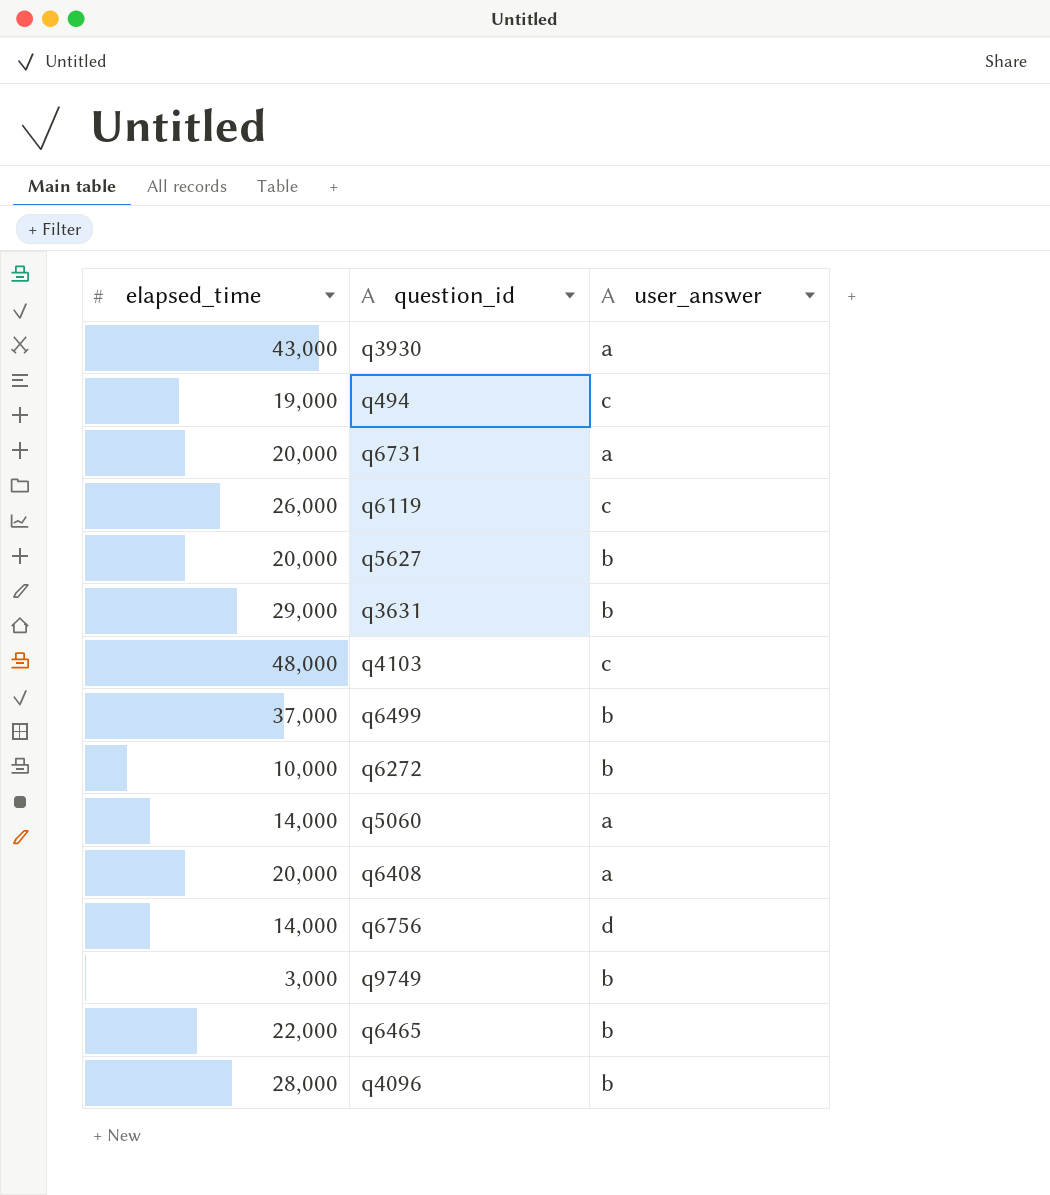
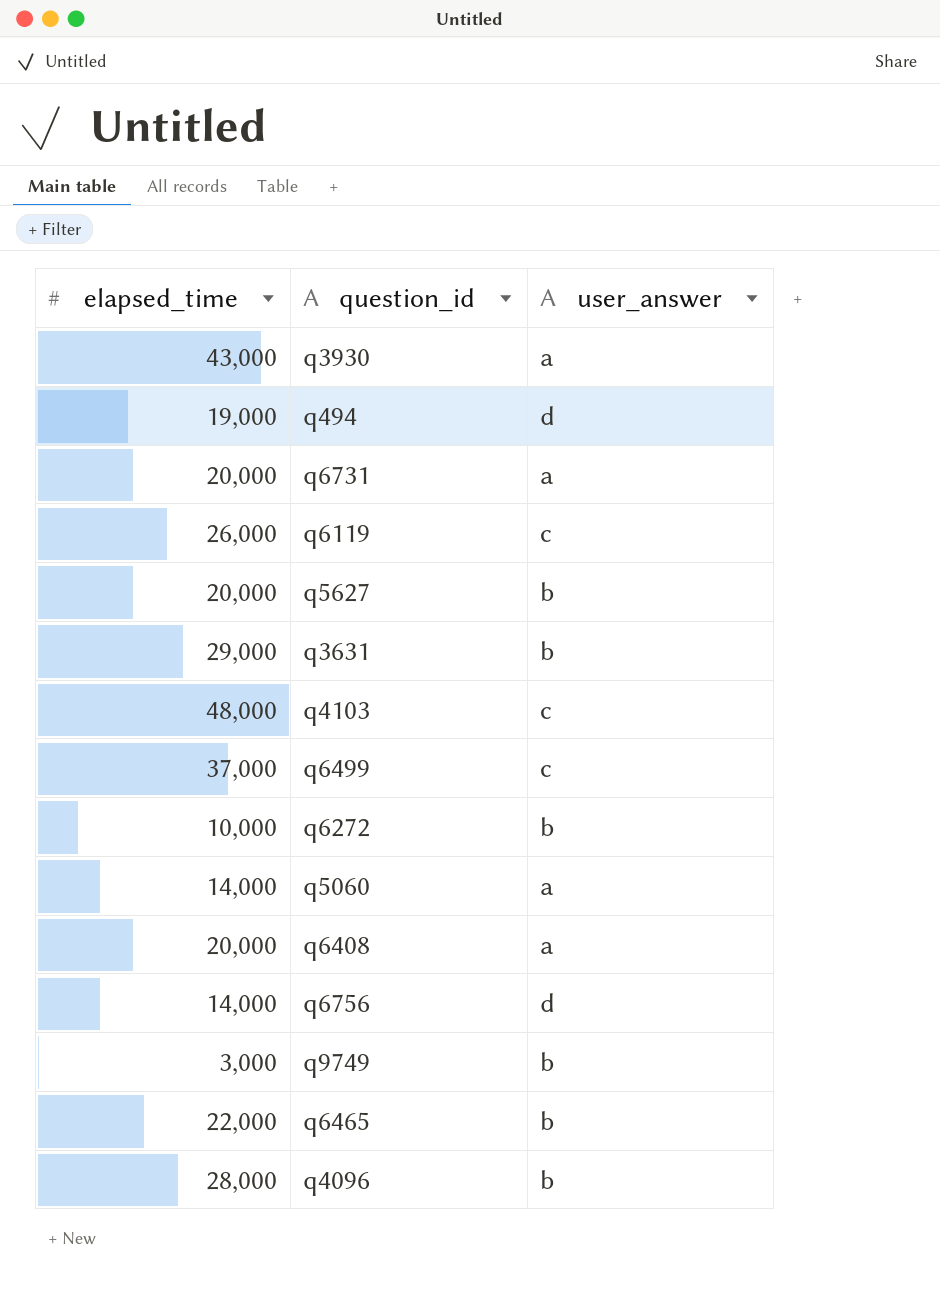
q494 | user_answer: c -> d
q6499 | user_answer: b -> c

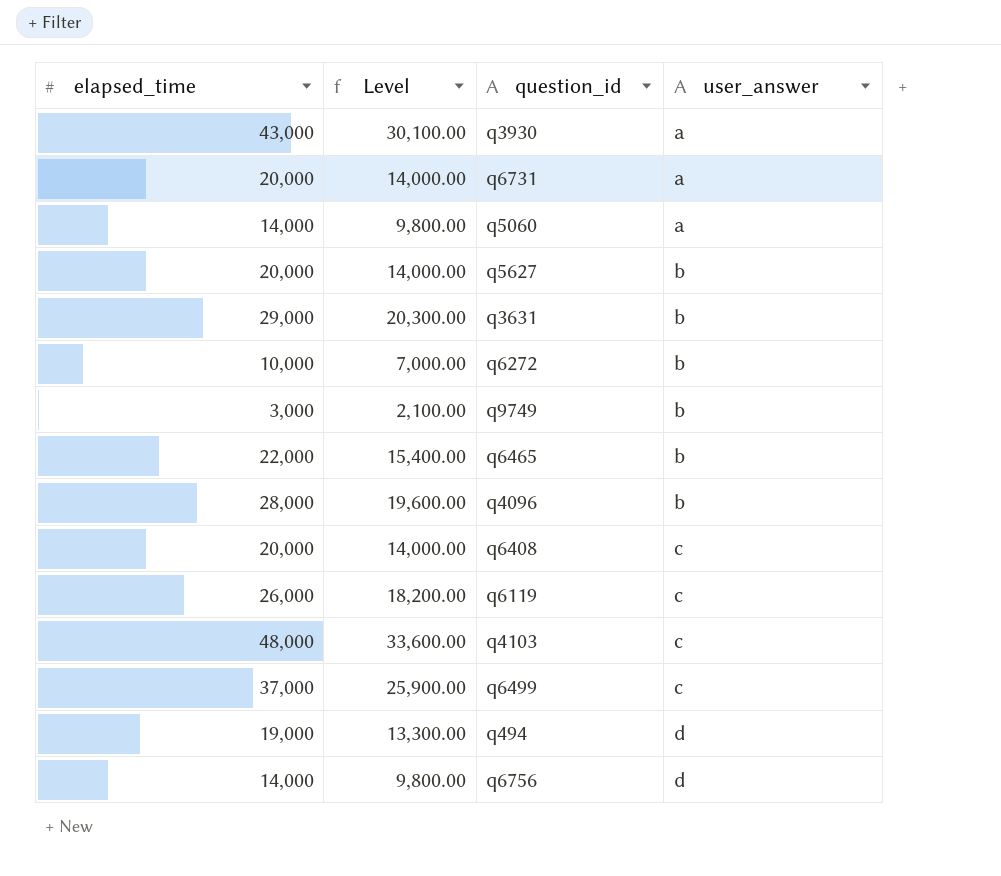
row order: none -> user_answer ascending
column Level | formula: none -> [elapsed_time] * 0.7
q6408 | user_answer: a -> c

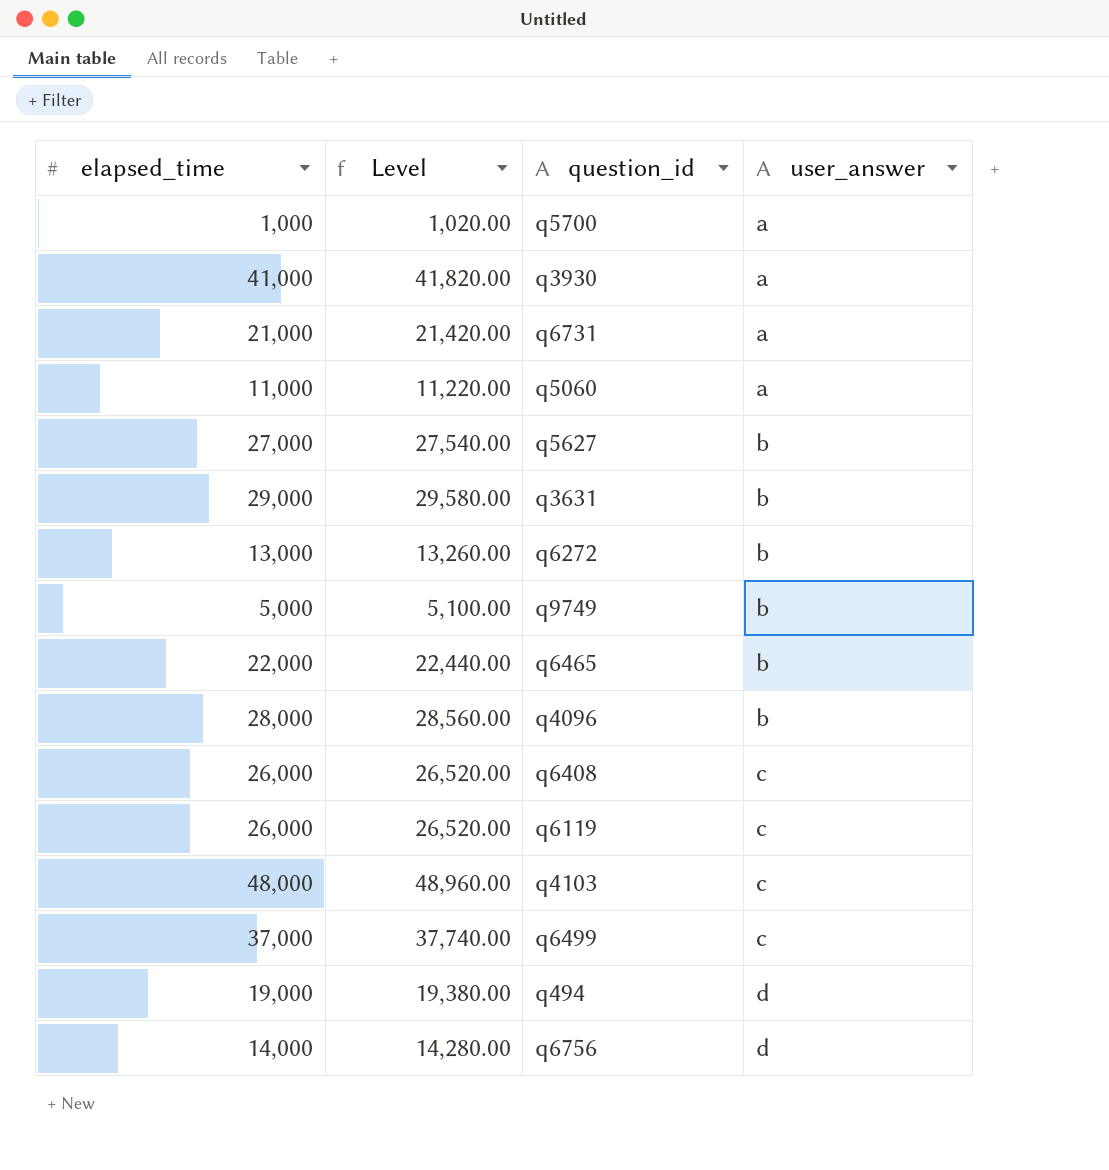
column Level | formula: [elapsed_time] * 0.7 -> [elapsed_time] * 1.02
row q5700: none -> 1,000 | 1,020.00 | a
q3930 | elapsed_time: 43,000 -> 41,000
q6731 | elapsed_time: 20,000 -> 21,000
q5060 | elapsed_time: 14,000 -> 11,000
q5627 | elapsed_time: 20,000 -> 27,000
q6272 | elapsed_time: 10,000 -> 13,000
q9749 | elapsed_time: 3,000 -> 5,000
q6408 | elapsed_time: 20,000 -> 26,000

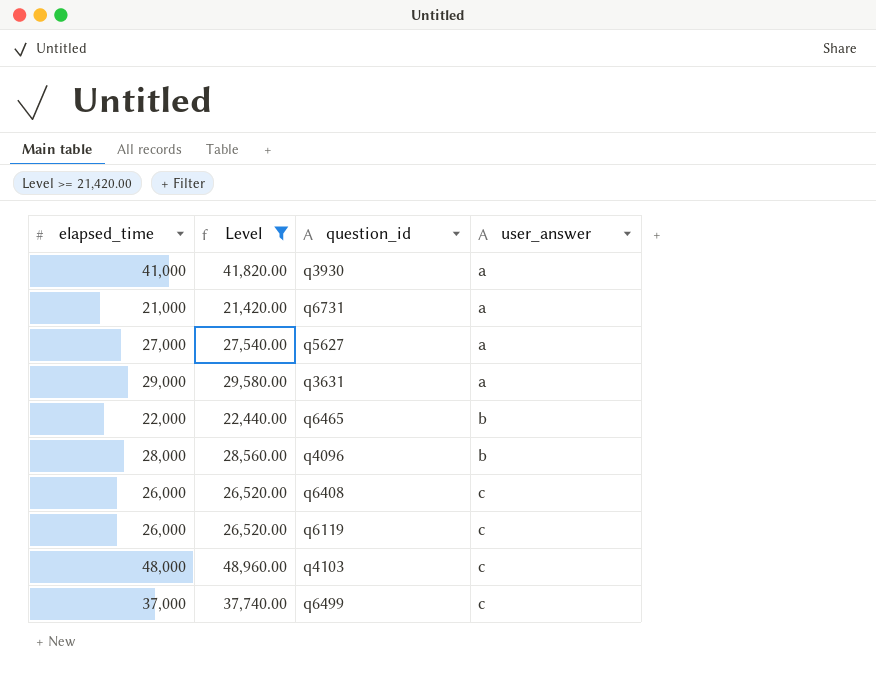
filter: none -> Level >= 21,420.00
q5627 | user_answer: b -> a
q3631 | user_answer: b -> a

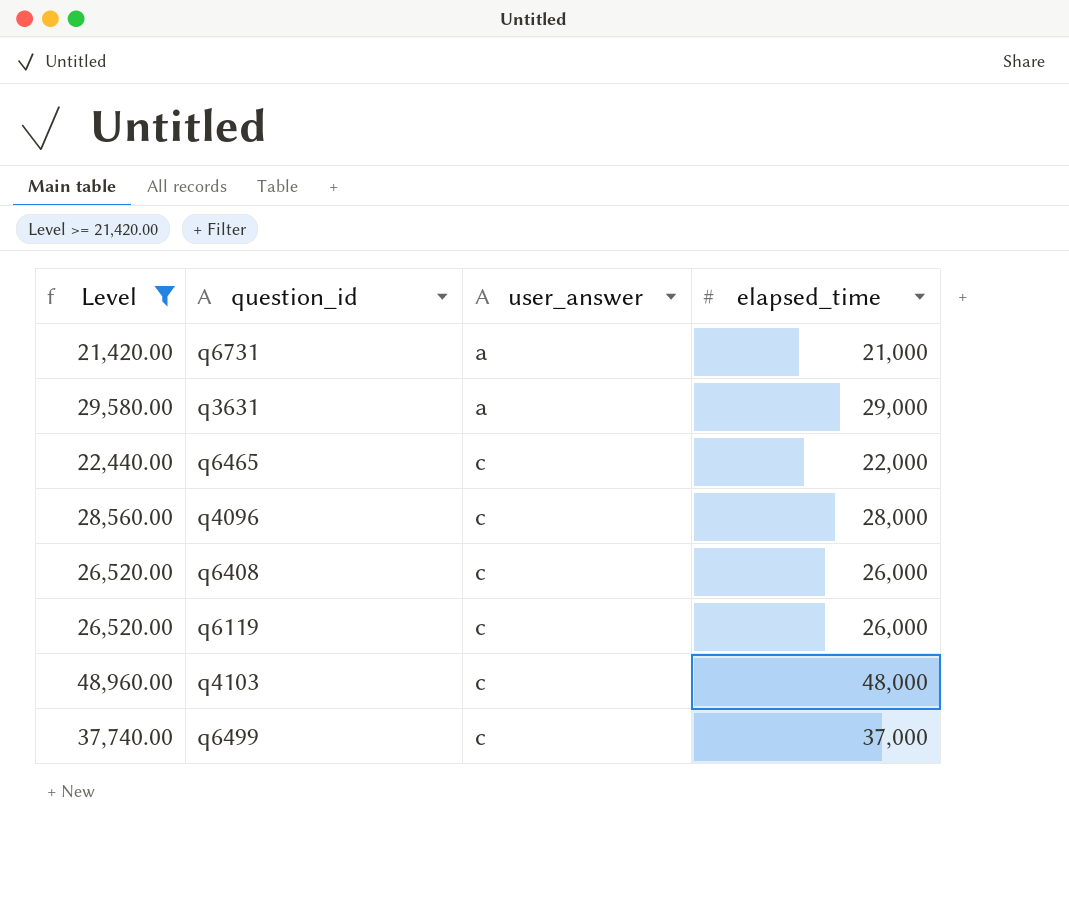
column elapsed_time | position: 1 -> 4
row q3930: 41,000 | 41,820.00 | a -> none
row q5627: 27,000 | 27,540.00 | a -> none
q6465 | user_answer: b -> c
q4096 | user_answer: b -> c

